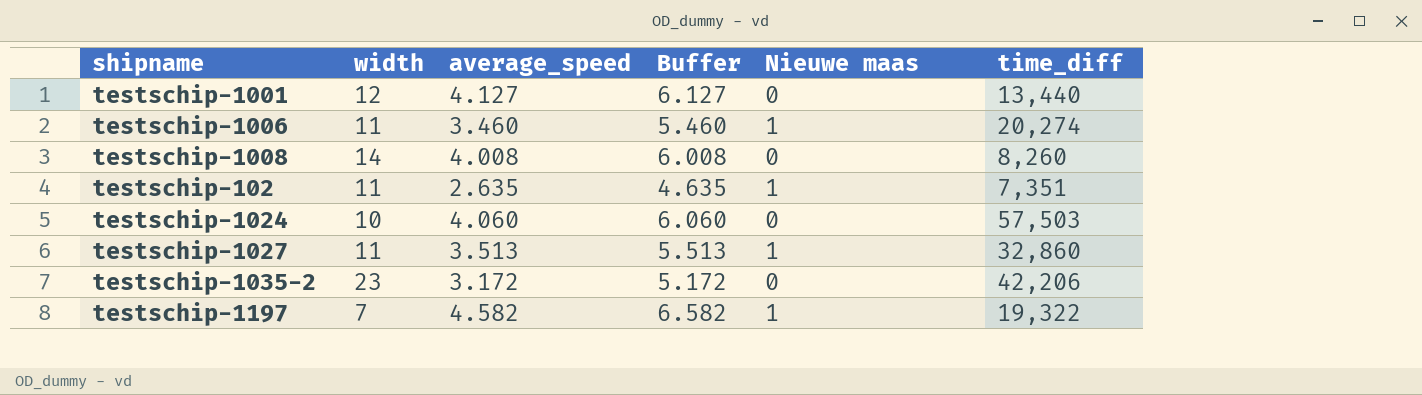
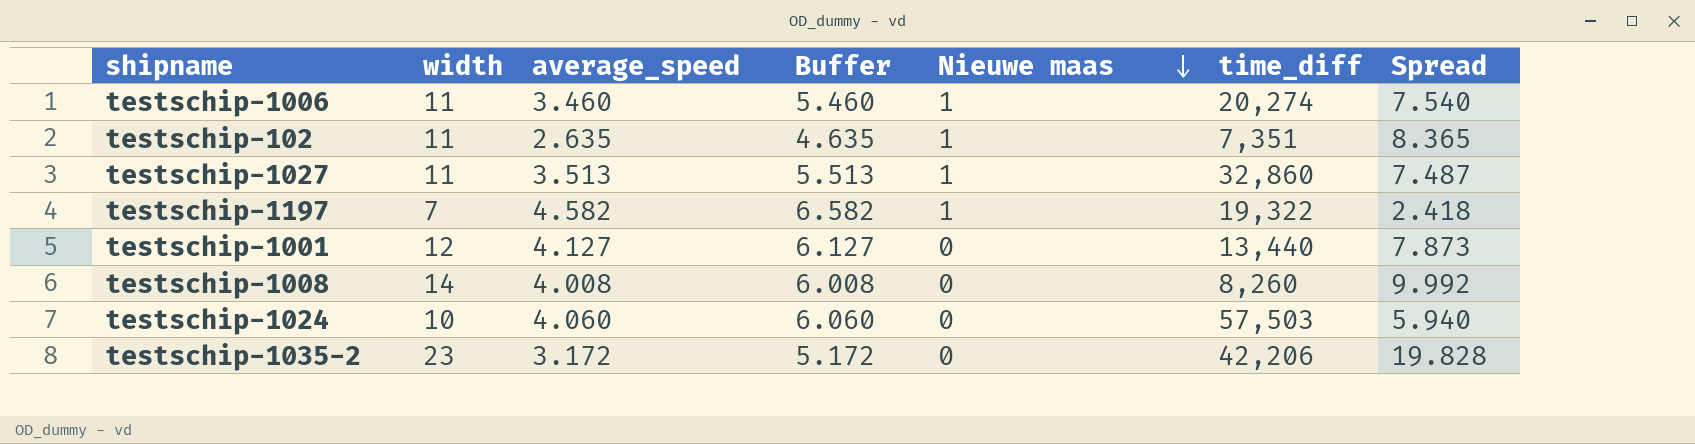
row order: none -> Nieuwe maas descending
column Spread | formula: none -> [width] - [average_speed]

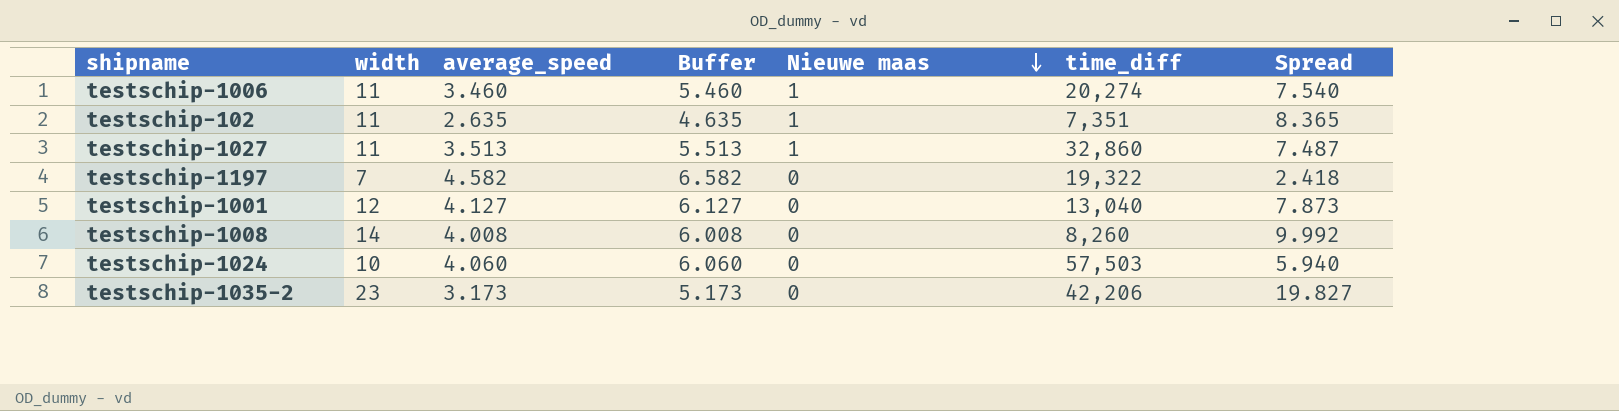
testschip-1197 | Nieuwe maas: 1 -> 0
testschip-1001 | time_diff: 13,440 -> 13,040
testschip-1035-2 | average_speed: 3.172 -> 3.173
testschip-1035-2 | Buffer: 5.172 -> 5.173
testschip-1035-2 | Spread: 19.828 -> 19.827

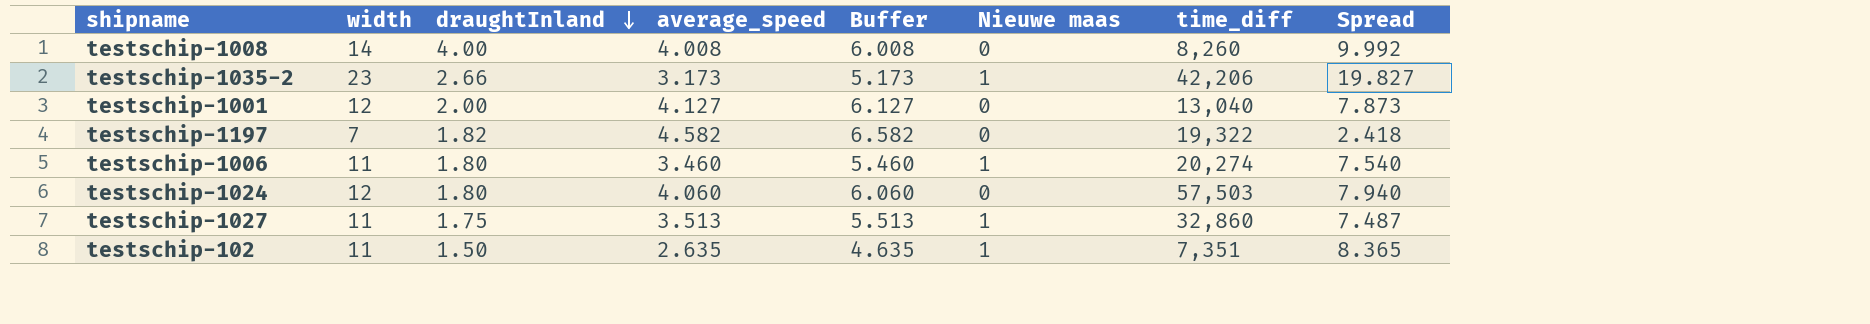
row order: Nieuwe maas descending -> draughtInland descending
column draughtInland | position: none -> 3
testschip-1035-2 | Nieuwe maas: 0 -> 1
testschip-1024 | width: 10 -> 12
testschip-1024 | Spread: 5.940 -> 7.940

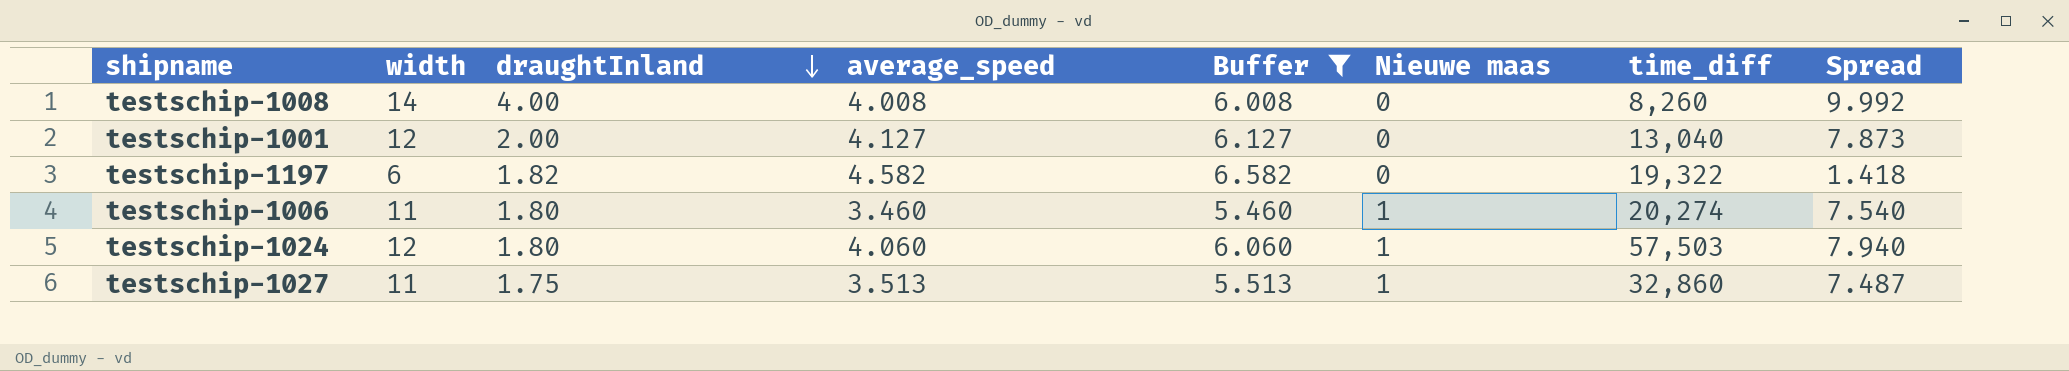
filter: none -> Buffer >= 5.460
testschip-1197 | width: 7 -> 6
testschip-1197 | Spread: 2.418 -> 1.418
testschip-1024 | Nieuwe maas: 0 -> 1

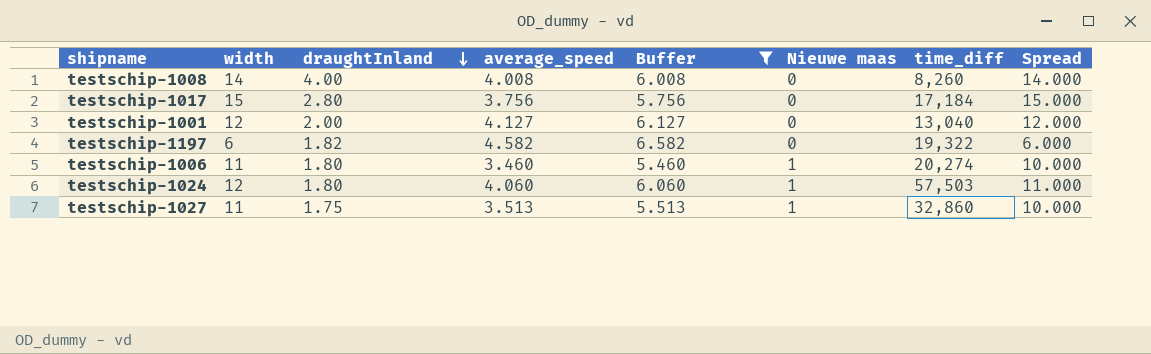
column Spread | formula: [width] - [average_speed] -> [width] - [Nieuwe maas]
row testschip-1017: none -> 15 | 2.80 | 3.756 | 5.756 | 0 | 17,184 | 15.000

